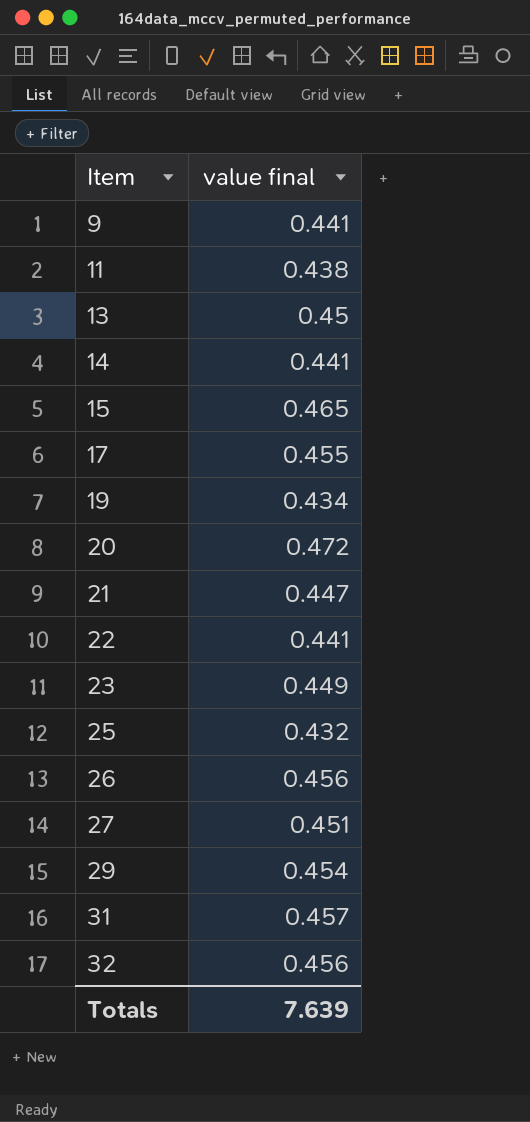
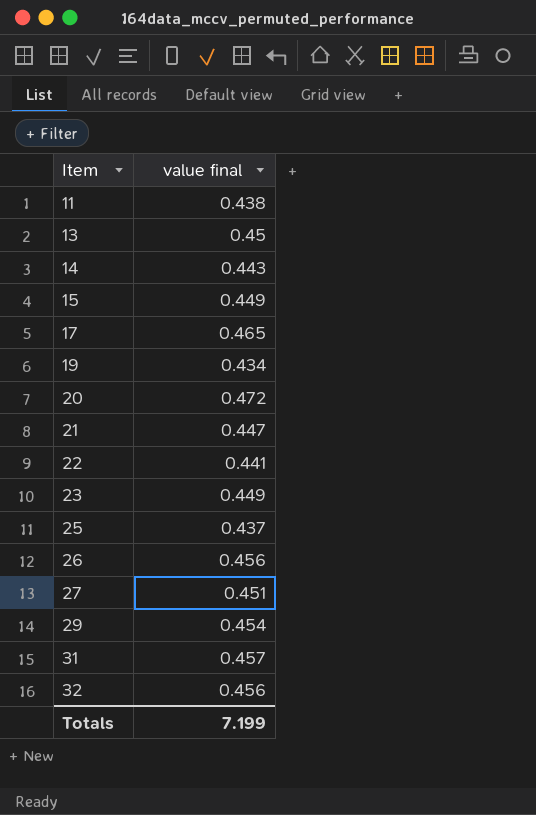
row 9: 0.441 -> none
14 | value final: 0.441 -> 0.443
15 | value final: 0.465 -> 0.449
17 | value final: 0.455 -> 0.465
25 | value final: 0.432 -> 0.437
Totals | value final: 7.639 -> 7.199

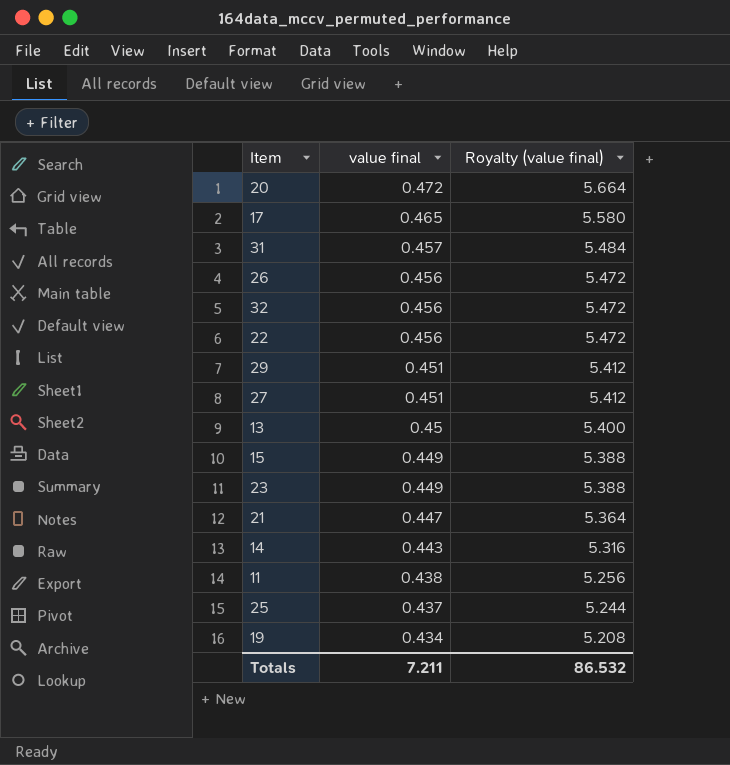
row order: Item ascending -> value final descending
column Royalty (value final) | formula: none -> [value final] * 12
22 | value final: 0.441 -> 0.456
29 | value final: 0.454 -> 0.451
Totals | value final: 7.199 -> 7.211

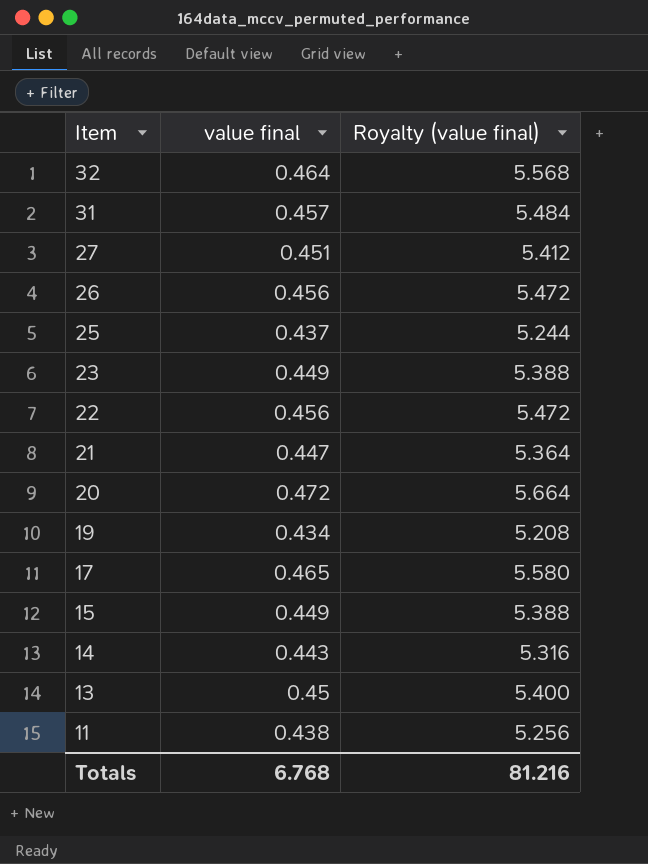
row order: value final descending -> Item descending
row 29: 0.451 | 5.412 -> none
32 | value final: 0.456 -> 0.464
32 | Royalty (value final): 5.472 -> 5.568
Totals | value final: 7.211 -> 6.768
Totals | Royalty (value final): 86.532 -> 81.216

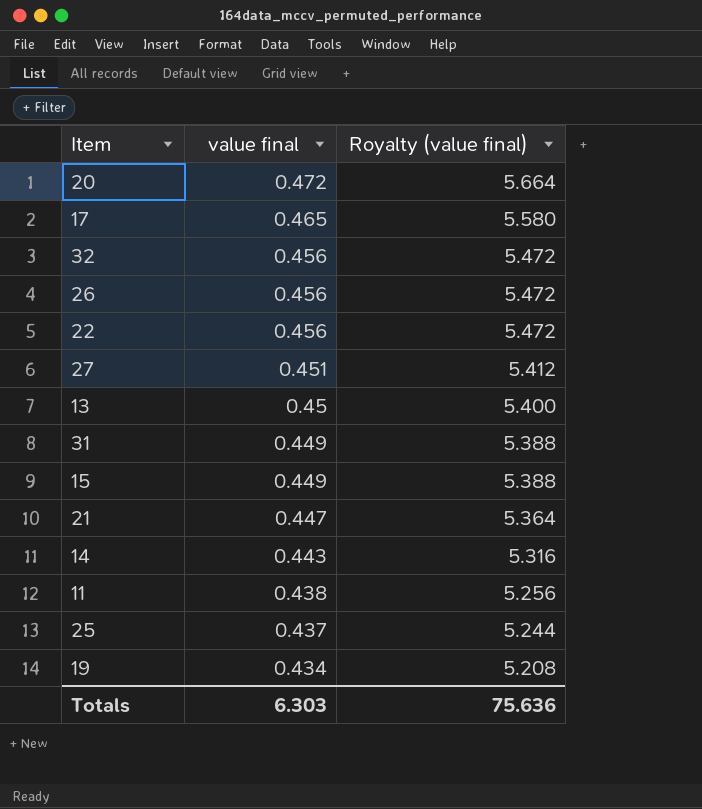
row order: Item descending -> value final descending
row 23: 0.449 | 5.388 -> none
32 | value final: 0.464 -> 0.456
32 | Royalty (value final): 5.568 -> 5.472
31 | value final: 0.457 -> 0.449
31 | Royalty (value final): 5.484 -> 5.388
Totals | value final: 6.768 -> 6.303
Totals | Royalty (value final): 81.216 -> 75.636

